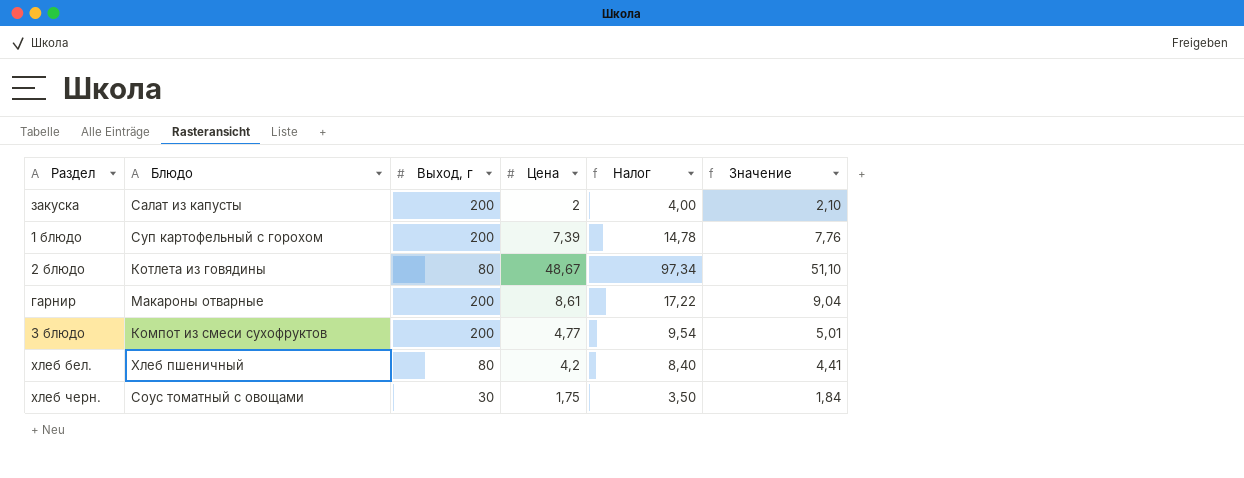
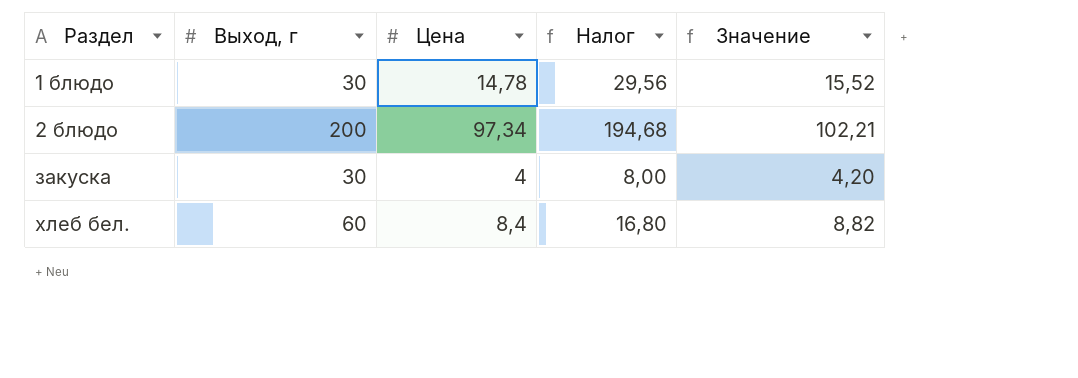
row order: none -> Раздел ascending
column Блюдо | position: 2 -> none
row гарнир: Макароны отварные | 200 | 8,61 | 17,22 | 9,04 -> none
row 3 блюдо: Компот из смеси сухофруктов | 200 | 4,77 | 9,54 | 5,01 -> none
row хлеб черн.: Соус томатный с овощами | 30 | 1,75 | 3,50 | 1,84 -> none
1 блюдо | Выход, г: 200 -> 30
1 блюдо | Цена: 7,39 -> 14,78
1 блюдо | Налог: 14,78 -> 29,56
1 блюдо | Значение: 7,76 -> 15,52
2 блюдо | Выход, г: 80 -> 200
2 блюдо | Цена: 48,67 -> 97,34
2 блюдо | Налог: 97,34 -> 194,68
2 блюдо | Значение: 51,10 -> 102,21
закуска | Выход, г: 200 -> 30
закуска | Цена: 2 -> 4
закуска | Налог: 4,00 -> 8,00
закуска | Значение: 2,10 -> 4,20
хлеб бел. | Выход, г: 80 -> 60
хлеб бел. | Цена: 4,2 -> 8,4
хлеб бел. | Налог: 8,40 -> 16,80
хлеб бел. | Значение: 4,41 -> 8,82

